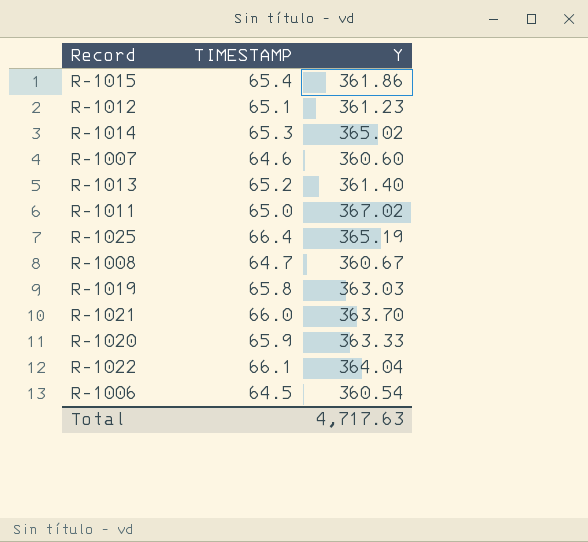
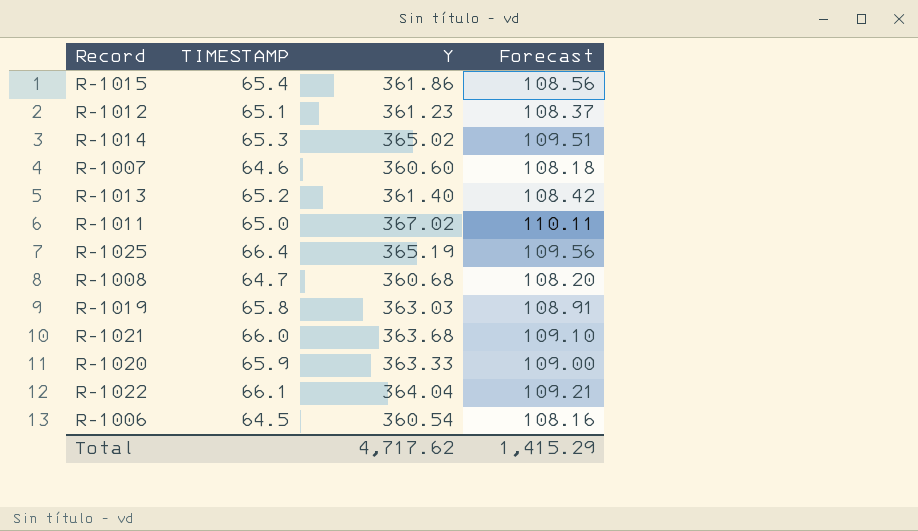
column Forecast | formula: none -> [Y] * 0.3
R-1008 | Y: 360.67 -> 360.68
R-1021 | Y: 363.70 -> 363.68
Total | Y: 4,717.63 -> 4,717.62

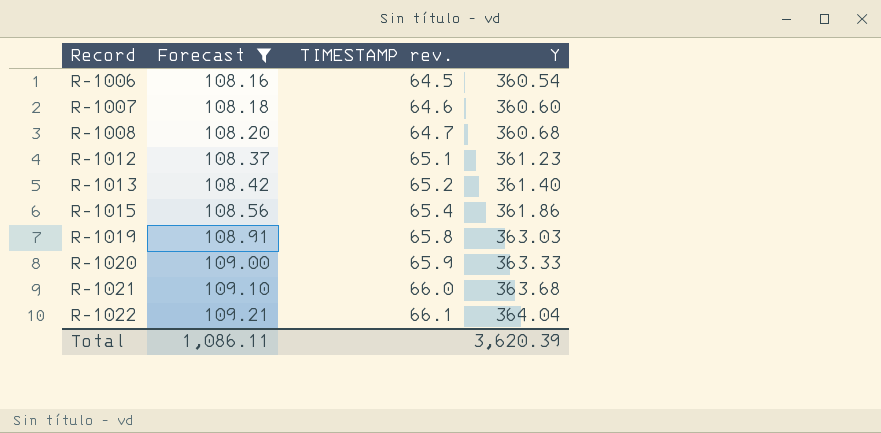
filter: none -> Forecast <= 109.21
row order: none -> Record ascending
column Forecast | position: 4 -> 2
column name: TIMESTAMP -> TIMESTAMP rev.
Total | Forecast: 1,415.29 -> 1,086.11
Total | Y: 4,717.62 -> 3,620.39

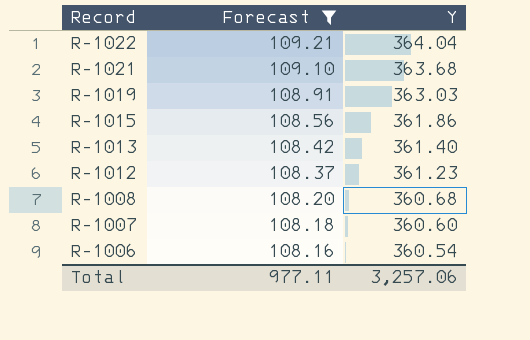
row order: Record ascending -> Record descending
column TIMESTAMP rev. | position: 3 -> none
row R-1020: 109.00 | 65.9 | 363.33 -> none
Total | Forecast: 1,086.11 -> 977.11
Total | Y: 3,620.39 -> 3,257.06

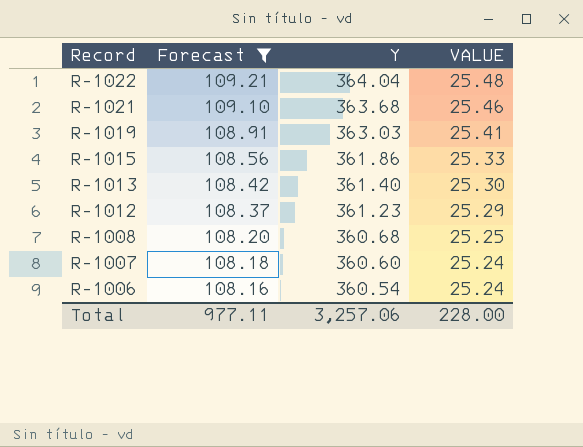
column VALUE | formula: none -> [Y] * 0.07

